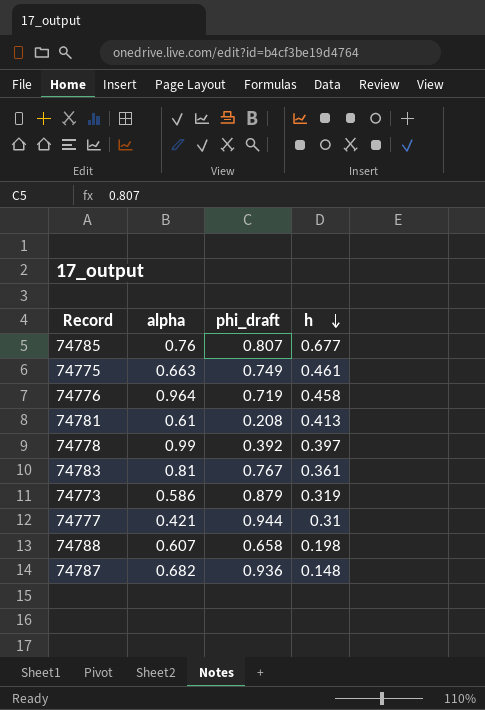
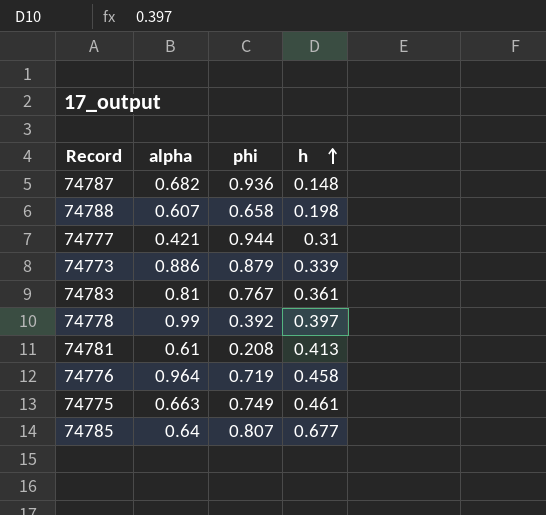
row order: h descending -> h ascending
column name: phi_draft -> phi
74773 | alpha: 0.586 -> 0.886
74773 | h: 0.319 -> 0.339
74785 | alpha: 0.76 -> 0.64

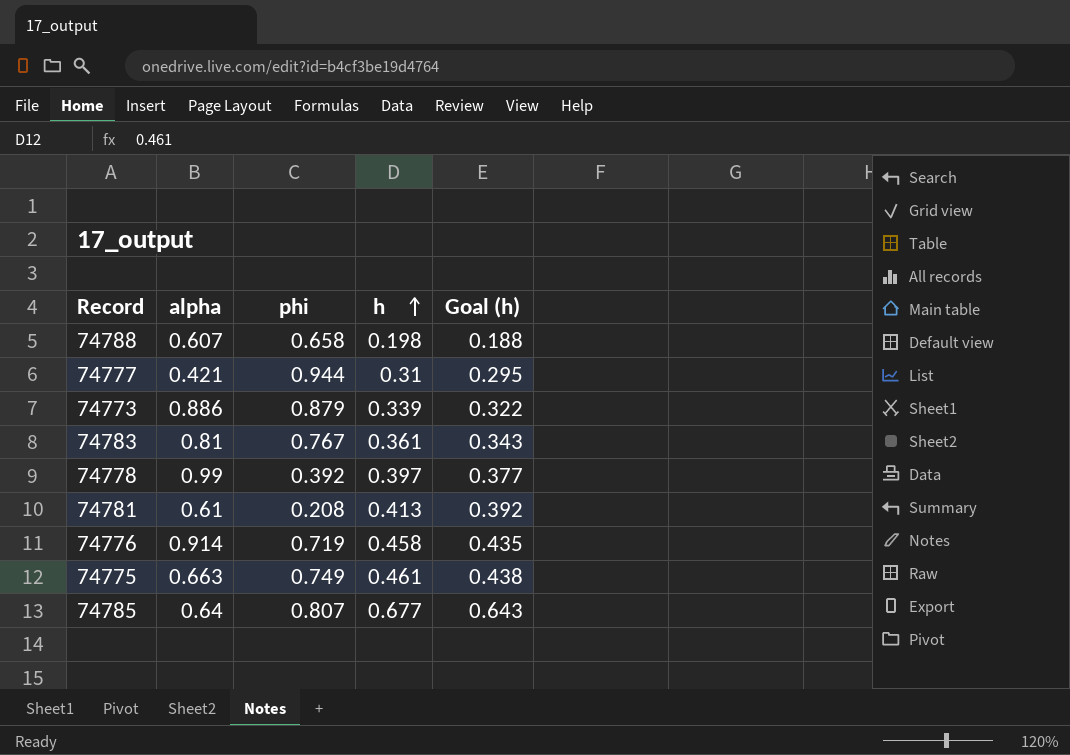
column Goal (h) | formula: none -> [h] * 0.95
row 74787: 0.682 | 0.936 | 0.148 -> none
74776 | alpha: 0.964 -> 0.914

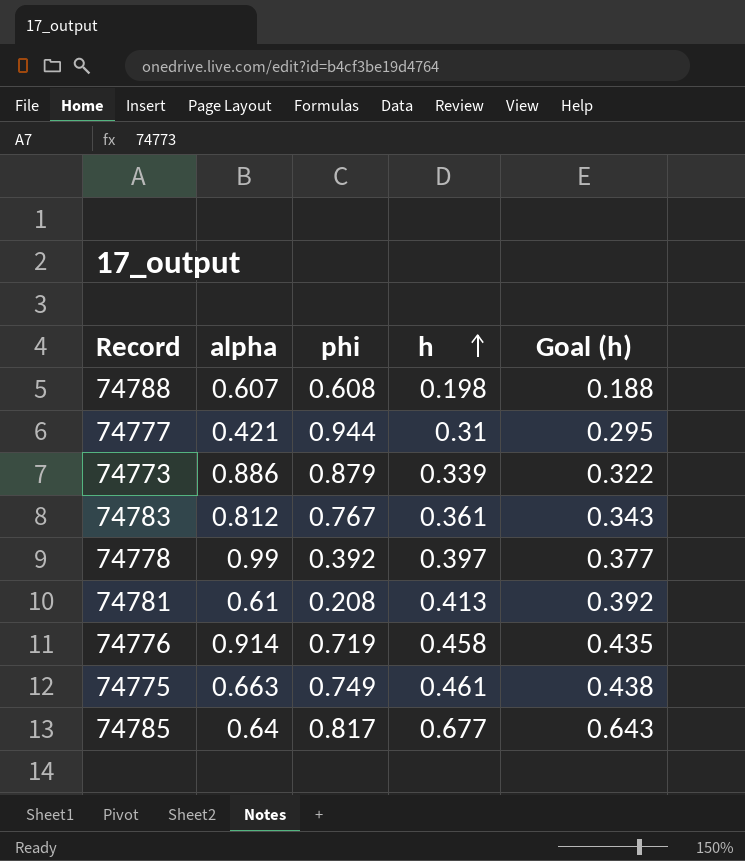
74788 | phi: 0.658 -> 0.608
74783 | alpha: 0.81 -> 0.812
74785 | phi: 0.807 -> 0.817

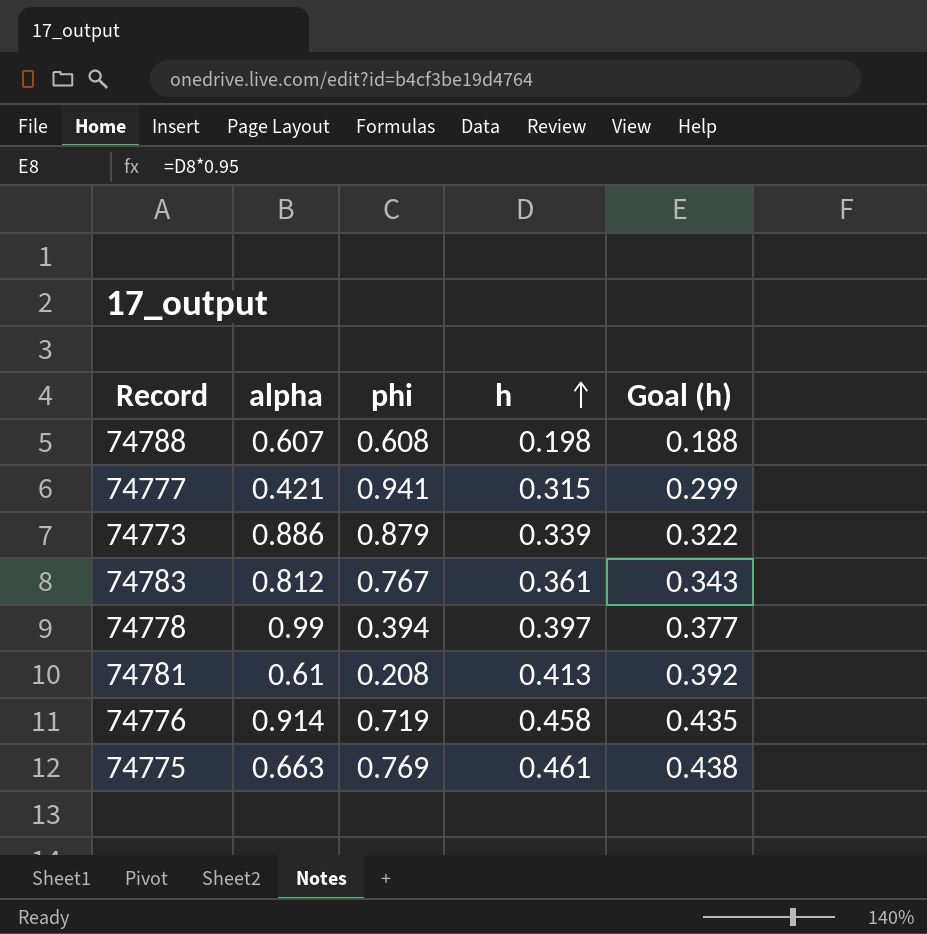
row 74785: 0.64 | 0.817 | 0.677 | 0.643 -> none
74777 | phi: 0.944 -> 0.941
74777 | h: 0.31 -> 0.315
74777 | Goal (h): 0.295 -> 0.299
74778 | phi: 0.392 -> 0.394
74775 | phi: 0.749 -> 0.769

